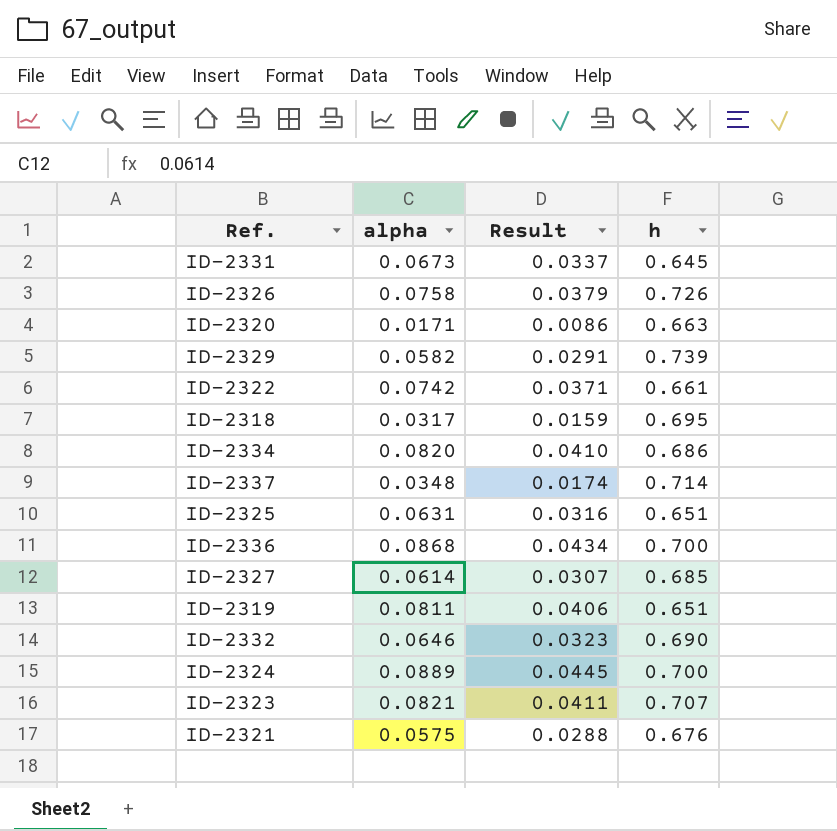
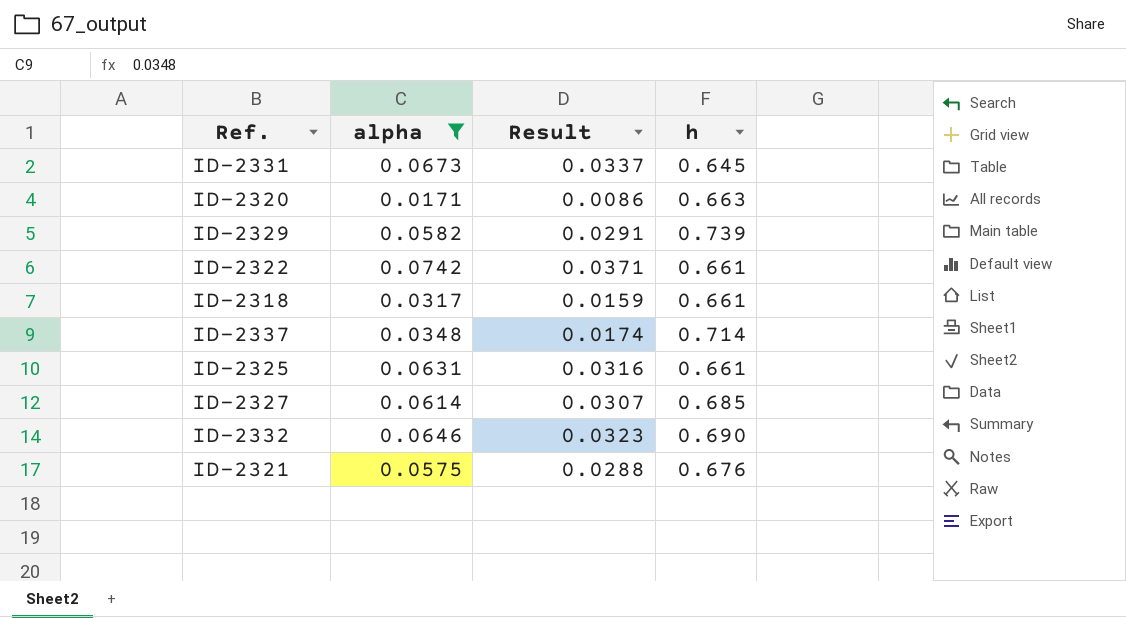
filter: none -> alpha <= 0.0742
ID-2318 | h: 0.695 -> 0.661
ID-2325 | h: 0.651 -> 0.661

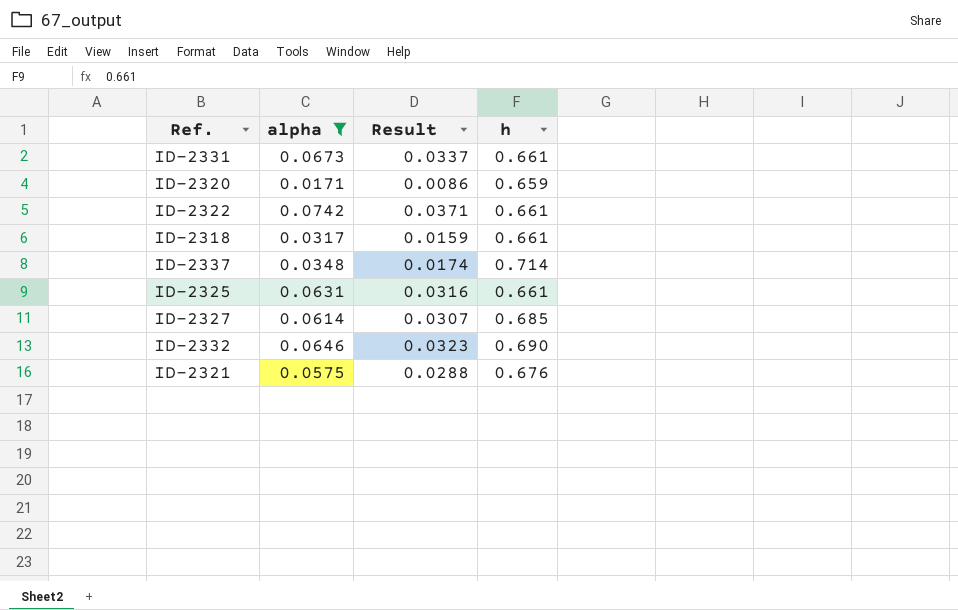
row ID-2329: 0.0582 | 0.0291 | 0.739 -> none
ID-2331 | h: 0.645 -> 0.661
ID-2320 | h: 0.663 -> 0.659

